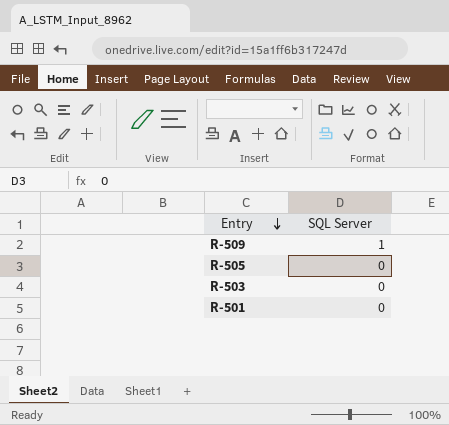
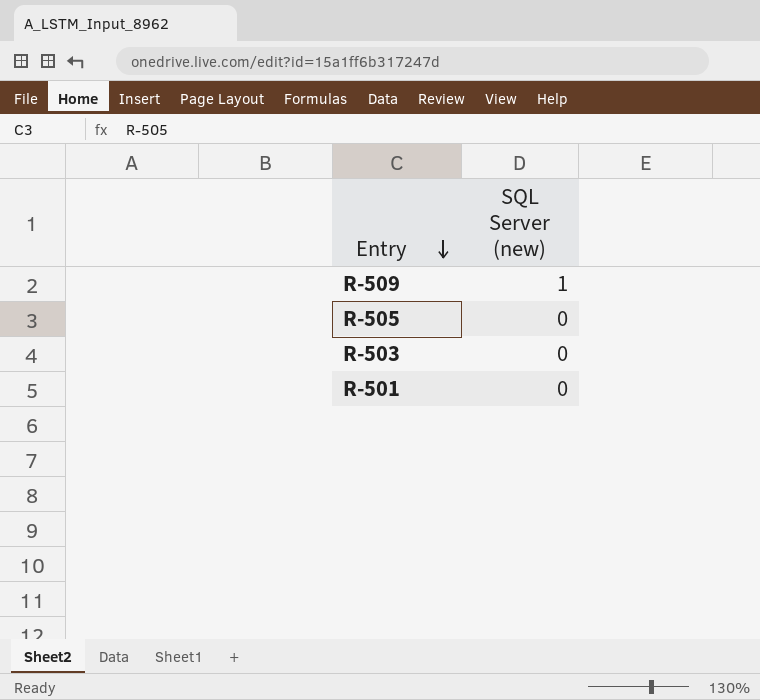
column name: SQL Server -> SQL Server (new)

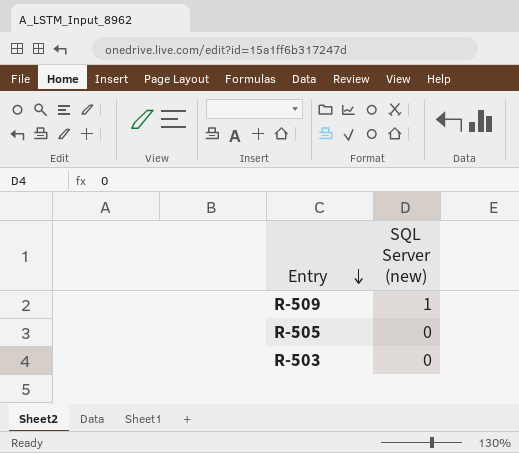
row R-501: 0 -> none

